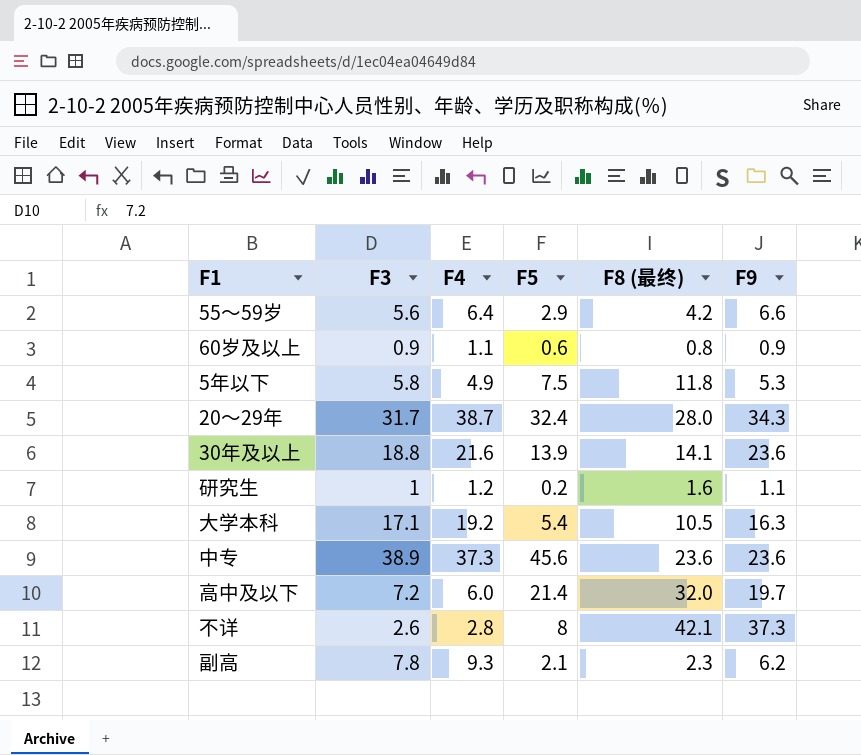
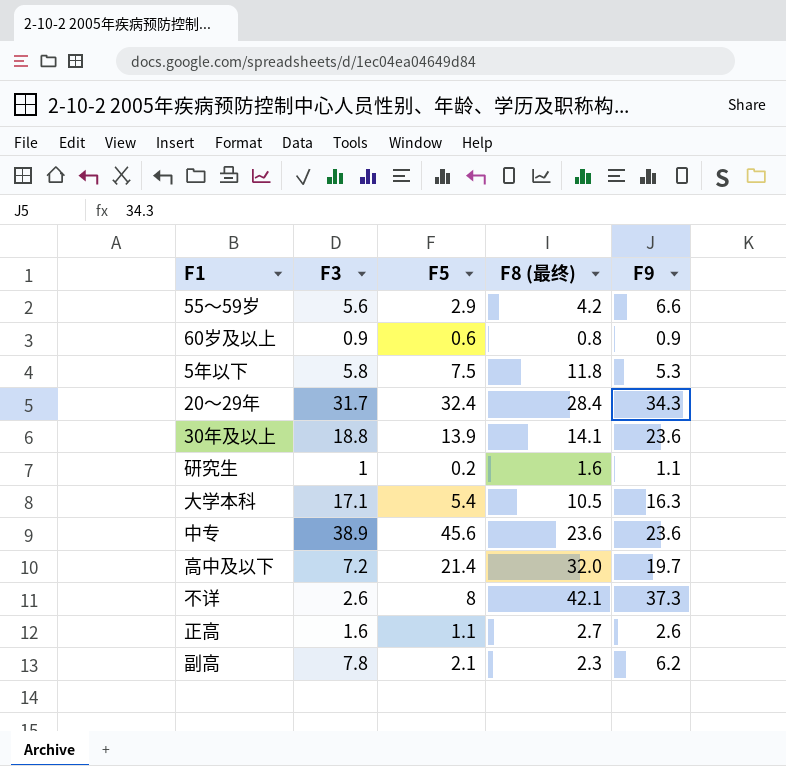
column F4 | position: 3 -> none
20〜29年 | F8 (最终): 28.0 -> 28.4
row 正高: none -> 1.6 | 1.1 | 2.7 | 2.6

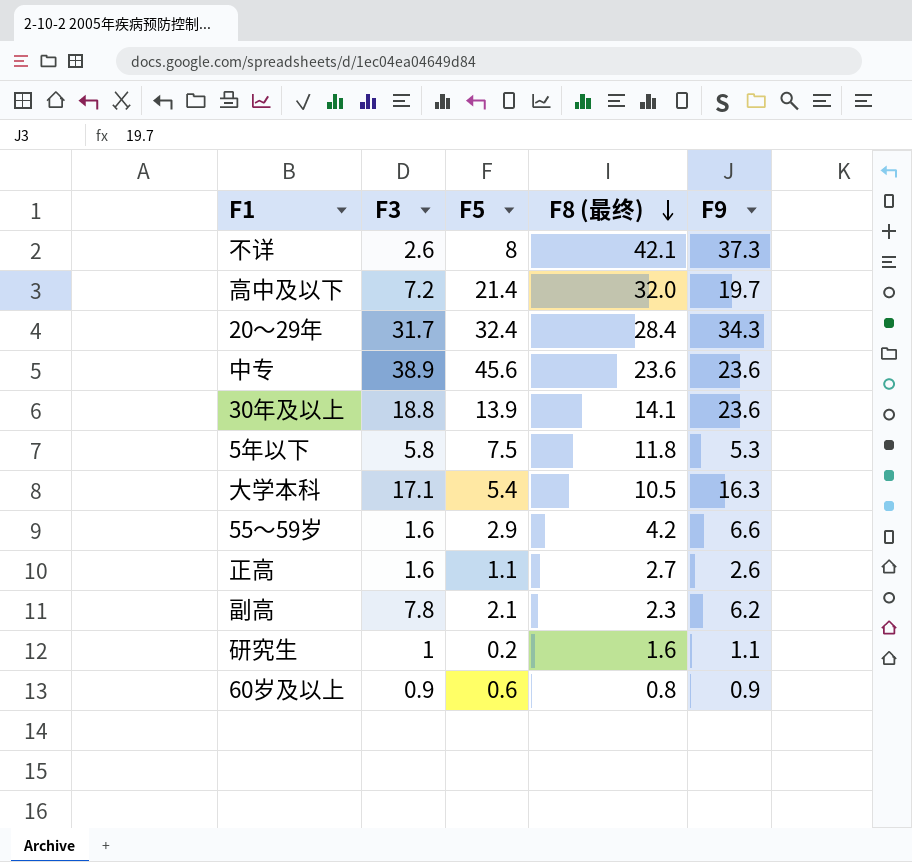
row order: none -> F8 (最终) descending
55〜59岁 | F3: 5.6 -> 1.6

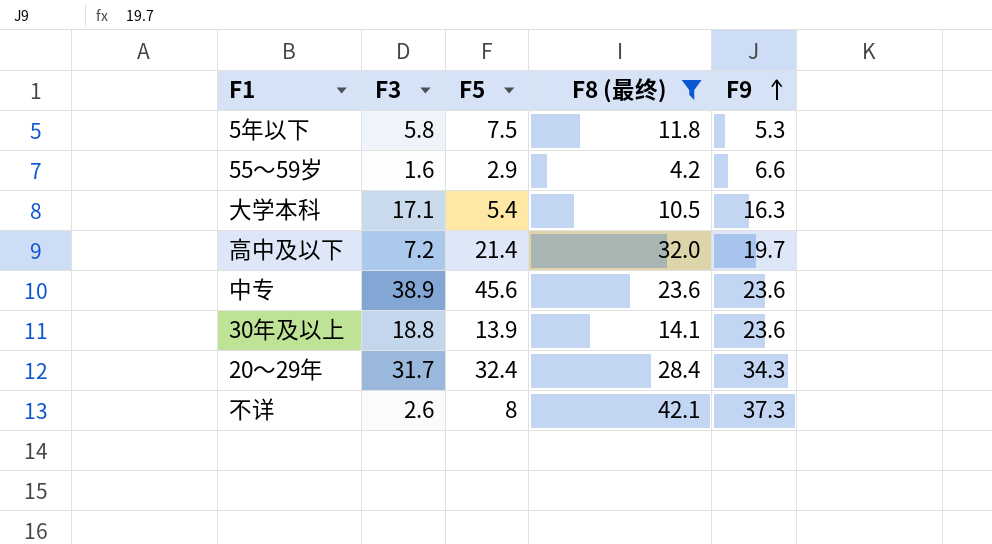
filter: none -> F8 (最终) >= 4.2
row order: F8 (最终) descending -> F9 ascending

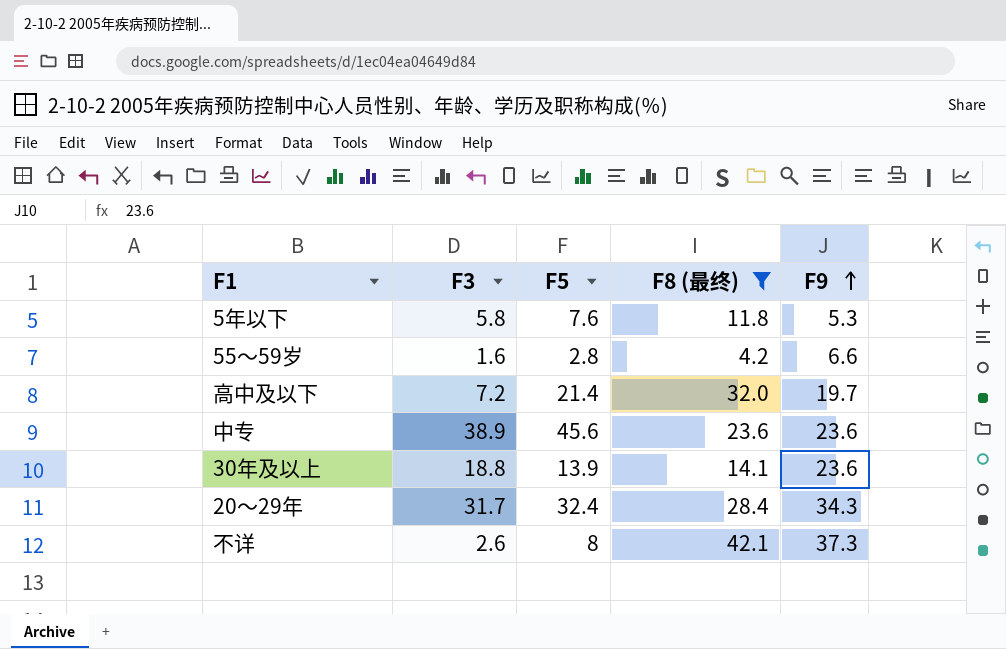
row 大学本科: 17.1 | 5.4 | 10.5 | 16.3 -> none
5年以下 | F5: 7.5 -> 7.6
55〜59岁 | F5: 2.9 -> 2.8

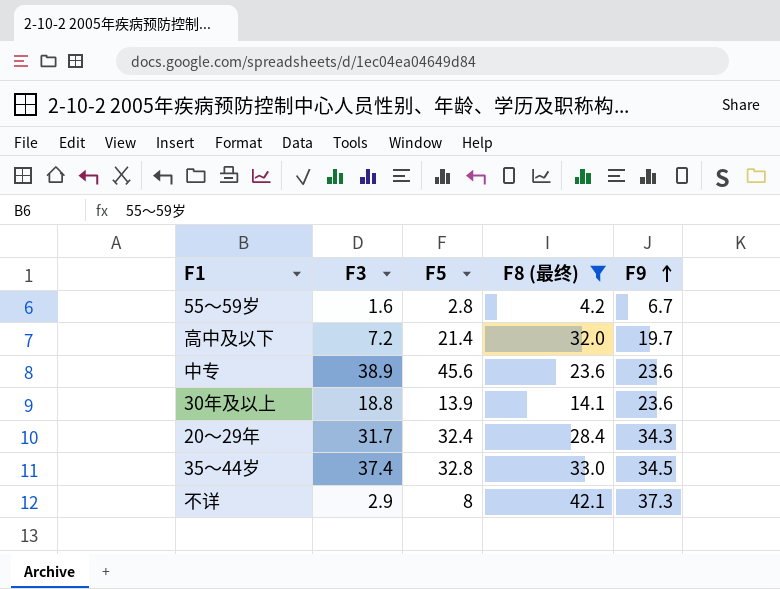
row 5年以下: 5.8 | 7.6 | 11.8 | 5.3 -> none
55〜59岁 | F9: 6.6 -> 6.7
row 35〜44岁: none -> 37.4 | 32.8 | 33.0 | 34.5
不详 | F3: 2.6 -> 2.9

